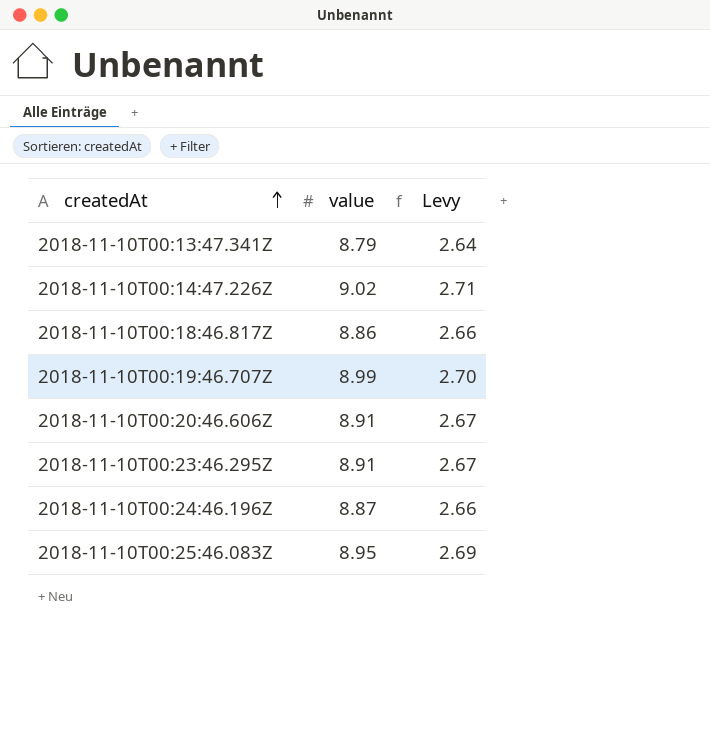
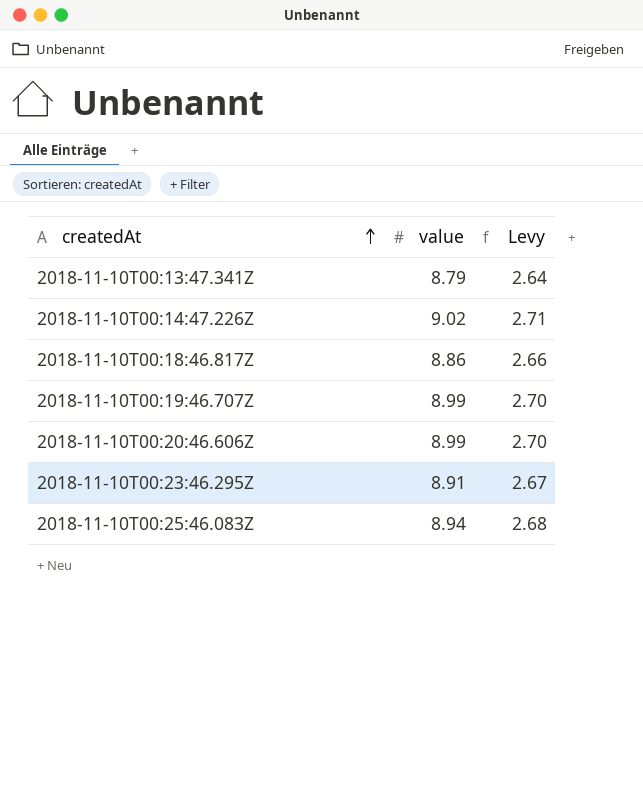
row 2018-11-10T00:24:46.196Z: 8.87 | 2.66 -> none
2018-11-10T00:20:46.606Z | value: 8.91 -> 8.99
2018-11-10T00:20:46.606Z | Levy: 2.67 -> 2.70
2018-11-10T00:25:46.083Z | value: 8.95 -> 8.94
2018-11-10T00:25:46.083Z | Levy: 2.69 -> 2.68

